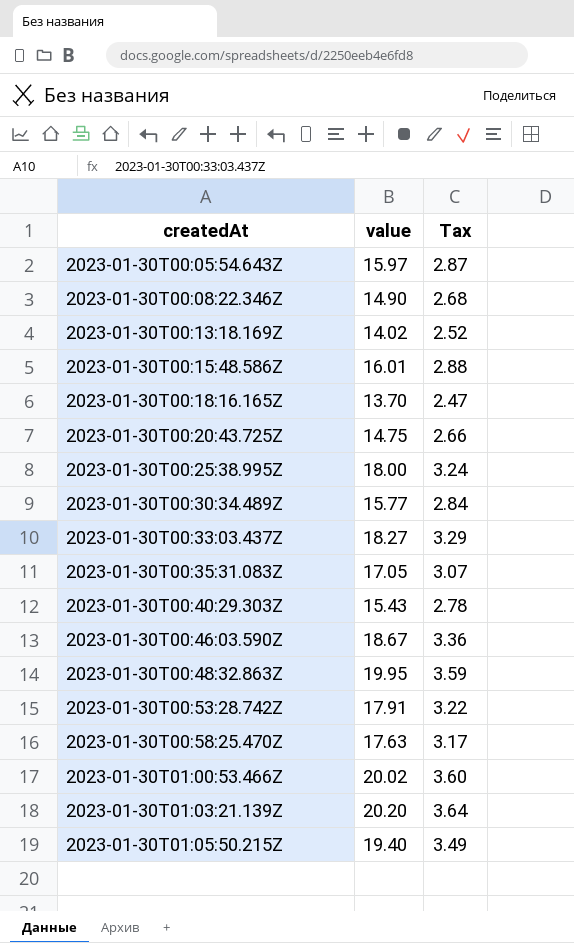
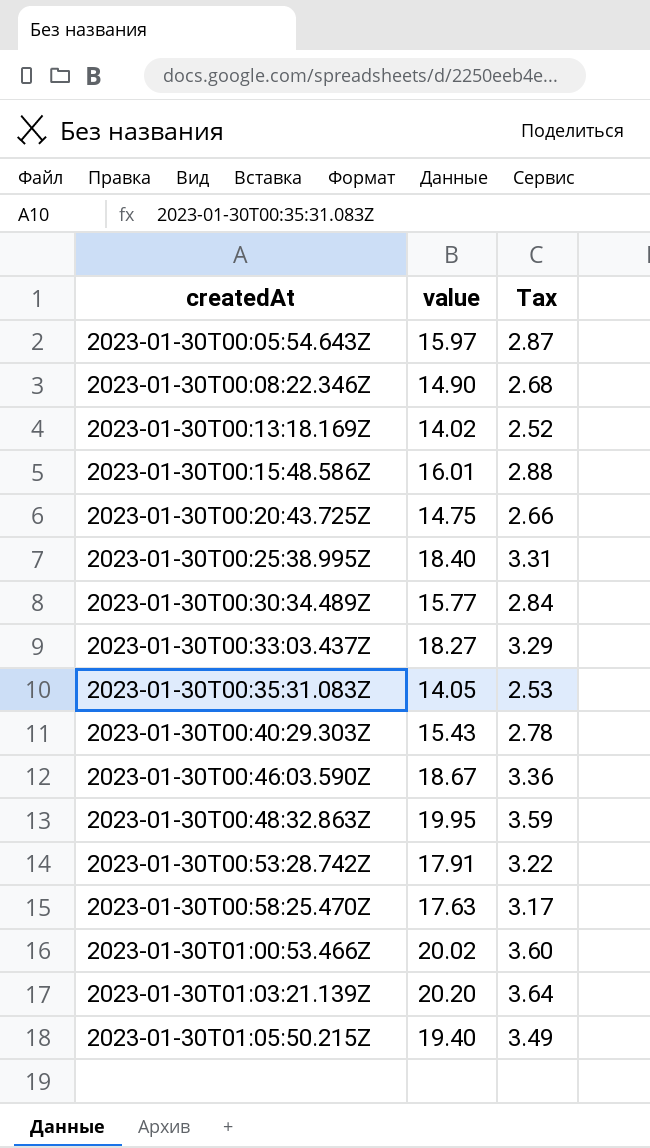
row 2023-01-30T00:18:16.165Z: 13.70 | 2.47 -> none
2023-01-30T00:25:38.995Z | value: 18.00 -> 18.40
2023-01-30T00:25:38.995Z | Tax: 3.24 -> 3.31
2023-01-30T00:35:31.083Z | value: 17.05 -> 14.05
2023-01-30T00:35:31.083Z | Tax: 3.07 -> 2.53

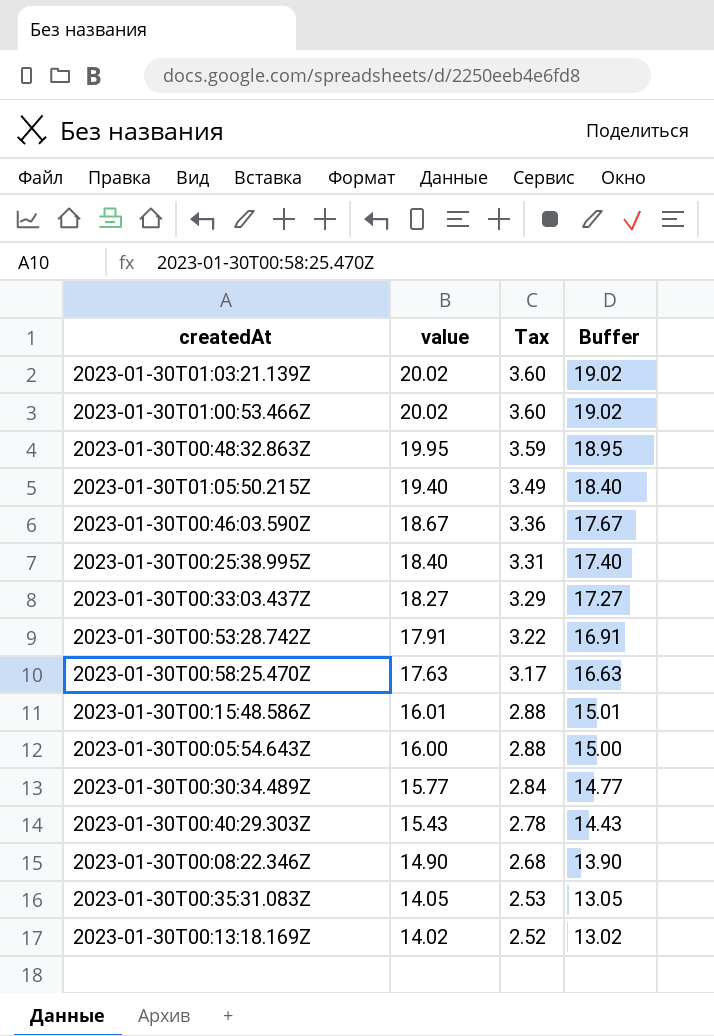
row order: createdAt ascending -> value descending
column Buffer | formula: none -> [value] - 1
row 2023-01-30T00:20:43.725Z: 14.75 | 2.66 -> none
2023-01-30T01:03:21.139Z | value: 20.20 -> 20.02
2023-01-30T01:03:21.139Z | Tax: 3.64 -> 3.60
2023-01-30T00:05:54.643Z | value: 15.97 -> 16.00
2023-01-30T00:05:54.643Z | Tax: 2.87 -> 2.88

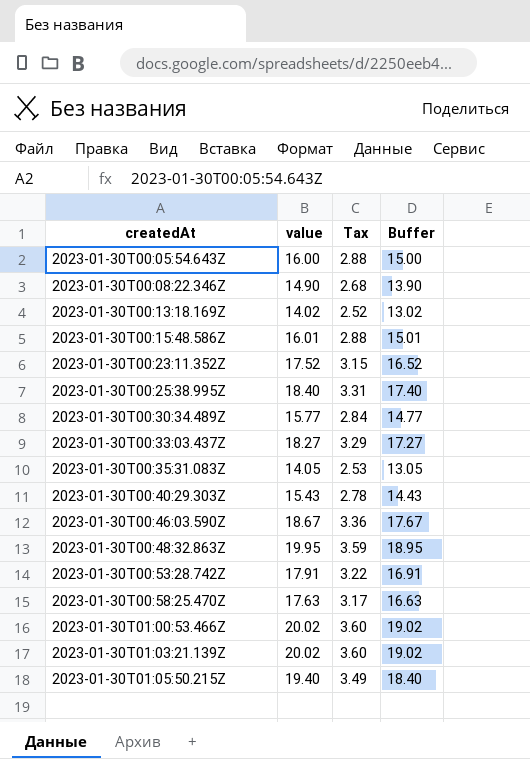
row order: value descending -> createdAt ascending
row 2023-01-30T00:23:11.352Z: none -> 17.52 | 3.15 | 16.52

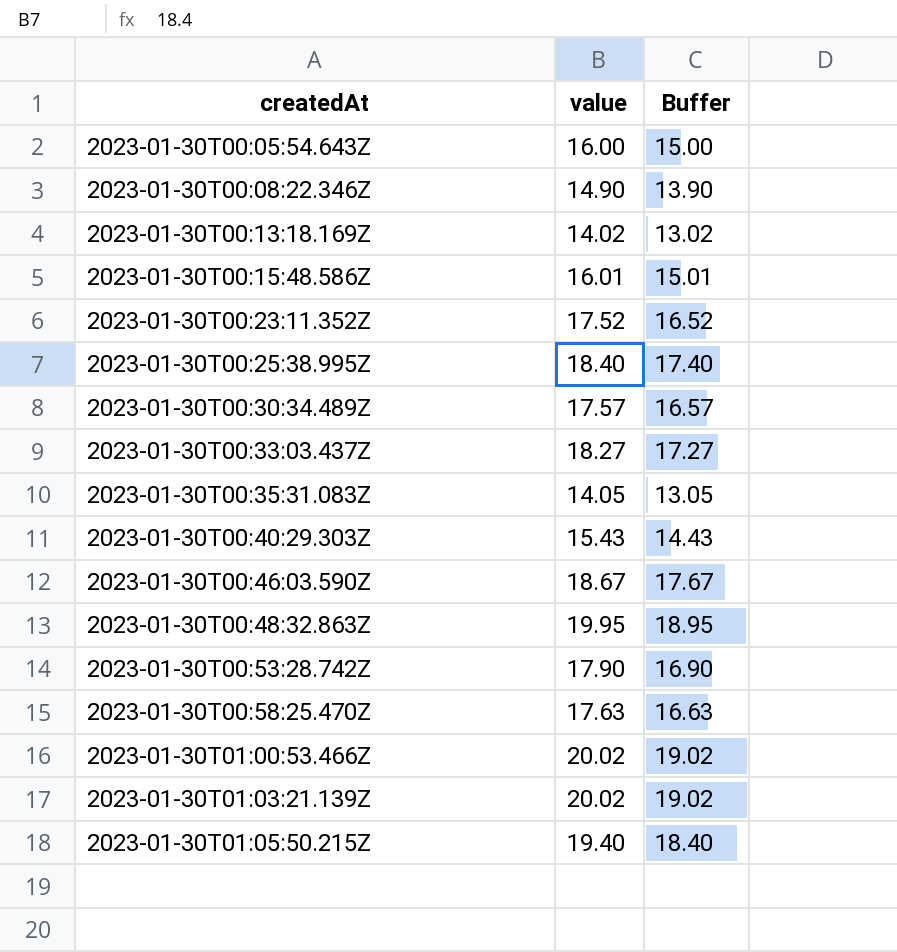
column Tax | formula: [value] * 0.18 -> none
2023-01-30T00:30:34.489Z | value: 15.77 -> 17.57
2023-01-30T00:30:34.489Z | Buffer: 14.77 -> 16.57
2023-01-30T00:53:28.742Z | value: 17.91 -> 17.90
2023-01-30T00:53:28.742Z | Buffer: 16.91 -> 16.90

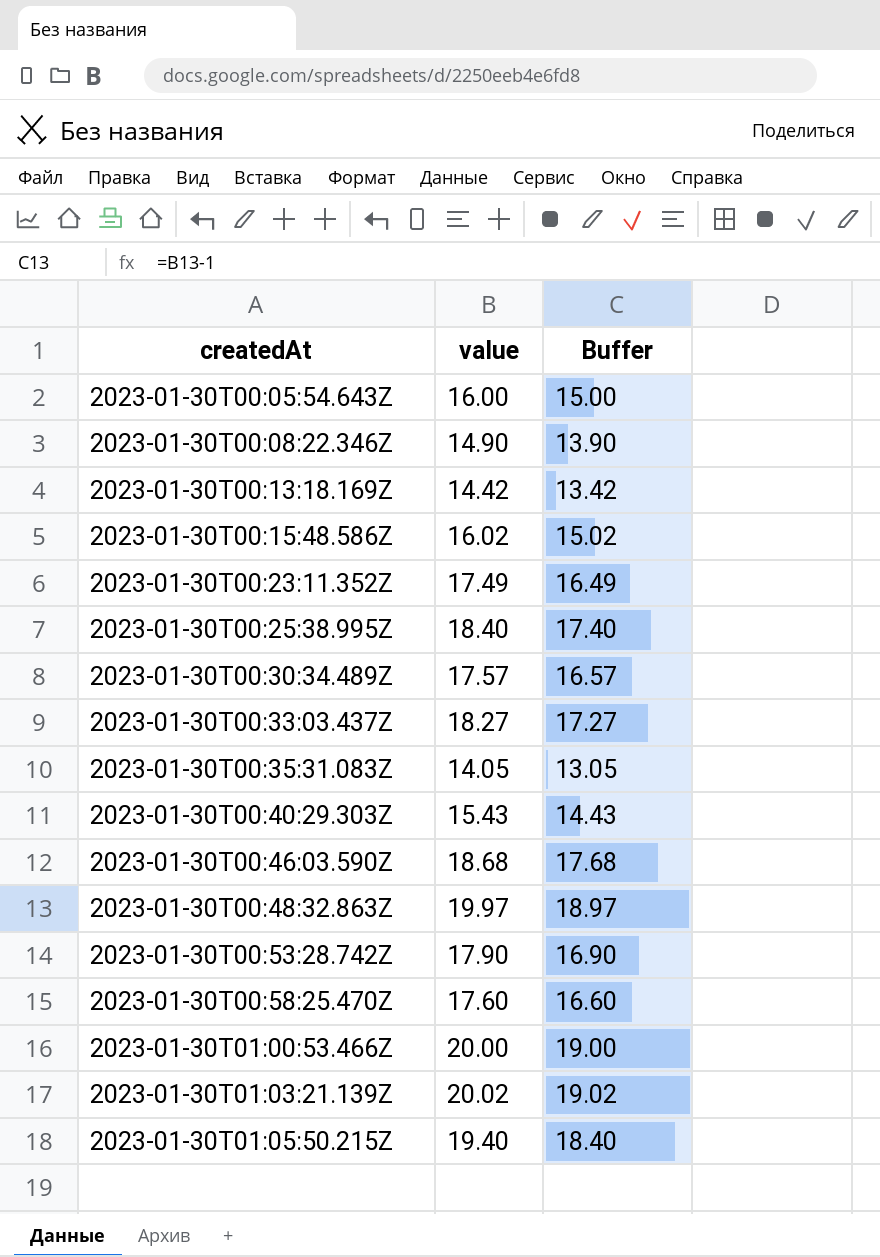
2023-01-30T00:13:18.169Z | value: 14.02 -> 14.42
2023-01-30T00:13:18.169Z | Buffer: 13.02 -> 13.42
2023-01-30T00:15:48.586Z | value: 16.01 -> 16.02
2023-01-30T00:15:48.586Z | Buffer: 15.01 -> 15.02
2023-01-30T00:23:11.352Z | value: 17.52 -> 17.49
2023-01-30T00:23:11.352Z | Buffer: 16.52 -> 16.49
2023-01-30T00:46:03.590Z | value: 18.67 -> 18.68
2023-01-30T00:46:03.590Z | Buffer: 17.67 -> 17.68
2023-01-30T00:48:32.863Z | value: 19.95 -> 19.97
2023-01-30T00:48:32.863Z | Buffer: 18.95 -> 18.97
2023-01-30T00:58:25.470Z | value: 17.63 -> 17.60
2023-01-30T00:58:25.470Z | Buffer: 16.63 -> 16.60
2023-01-30T01:00:53.466Z | value: 20.02 -> 20.00
2023-01-30T01:00:53.466Z | Buffer: 19.02 -> 19.00

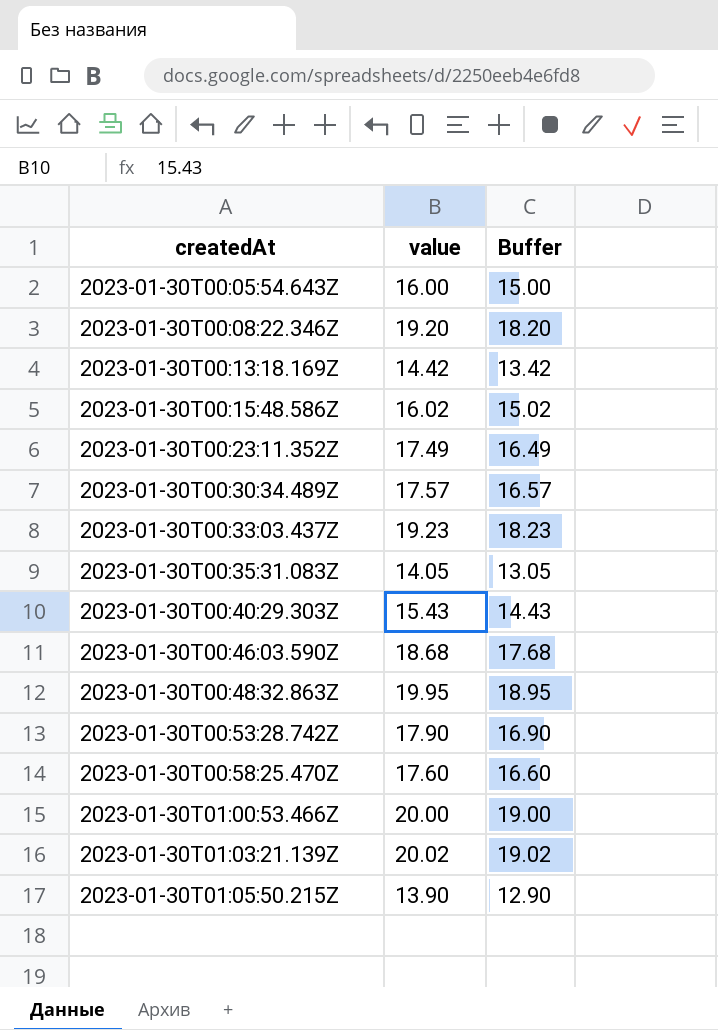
row 2023-01-30T00:25:38.995Z: 18.40 | 17.40 -> none
2023-01-30T00:08:22.346Z | value: 14.90 -> 19.20
2023-01-30T00:08:22.346Z | Buffer: 13.90 -> 18.20
2023-01-30T00:33:03.437Z | value: 18.27 -> 19.23
2023-01-30T00:33:03.437Z | Buffer: 17.27 -> 18.23
2023-01-30T00:48:32.863Z | value: 19.97 -> 19.95
2023-01-30T00:48:32.863Z | Buffer: 18.97 -> 18.95
2023-01-30T01:05:50.215Z | value: 19.40 -> 13.90
2023-01-30T01:05:50.215Z | Buffer: 18.40 -> 12.90

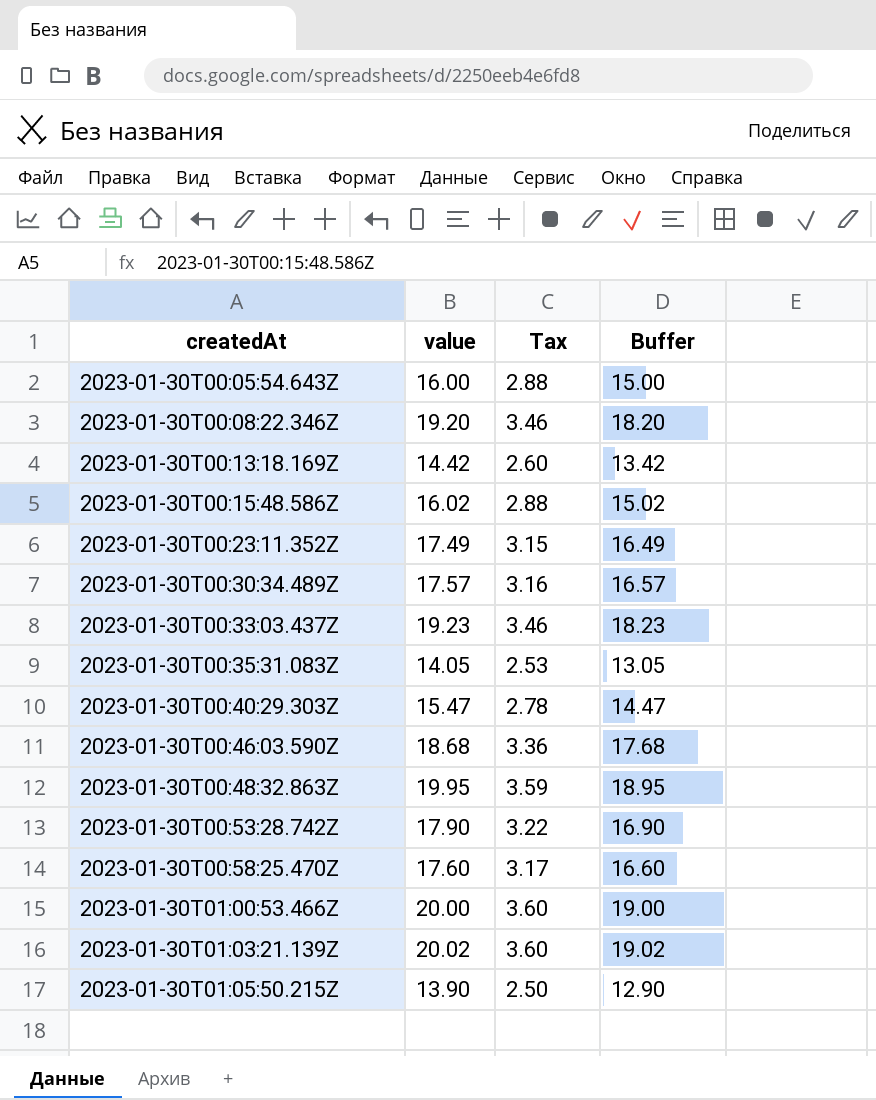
column Tax | formula: none -> [value] * 0.18
2023-01-30T00:40:29.303Z | value: 15.43 -> 15.47
2023-01-30T00:40:29.303Z | Buffer: 14.43 -> 14.47

